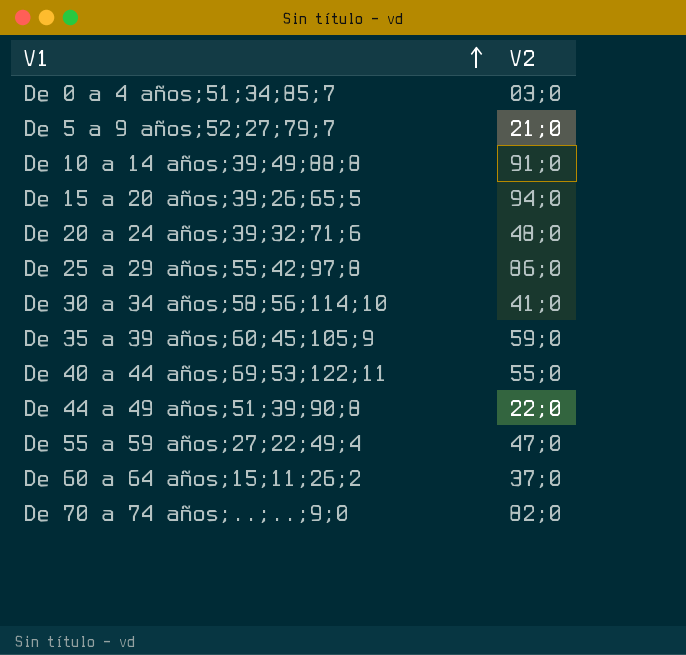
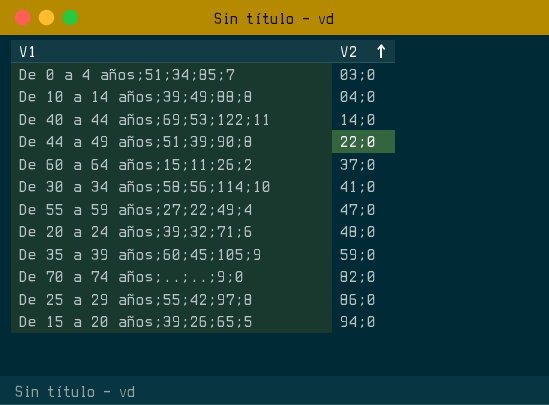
row order: V1 ascending -> V2 ascending
row De 5 a 9 años;52;27;79;7: 21;0 -> none
De 10 a 14 años;39;49;88;8 | V2: 91;0 -> 04;0
De 40 a 44 años;69;53;122;11 | V2: 55;0 -> 14;0

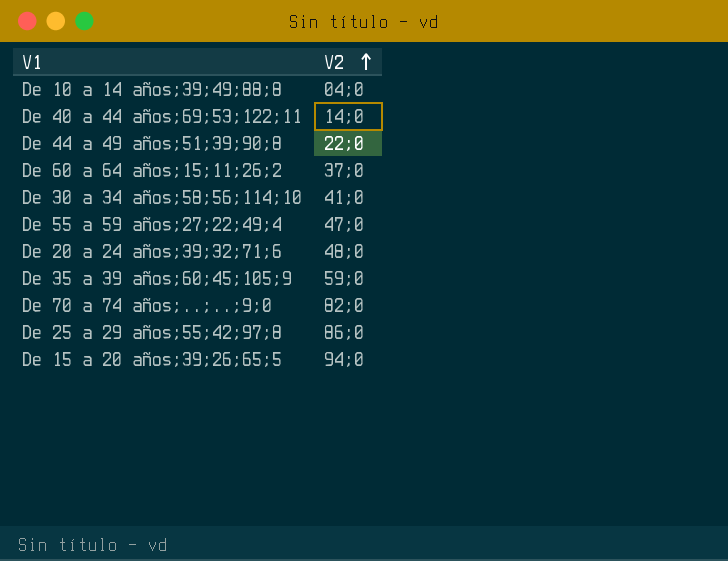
row De 0 a 4 años;51;34;85;7: 03;0 -> none

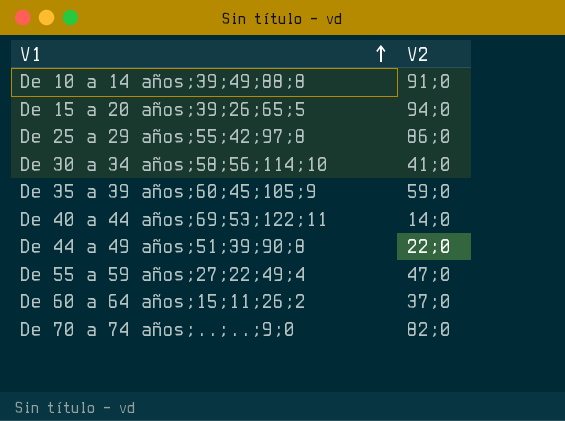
row order: V2 ascending -> V1 ascending
row De 20 a 24 años;39;32;71;6: 48;0 -> none
De 10 a 14 años;39;49;88;8 | V2: 04;0 -> 91;0

